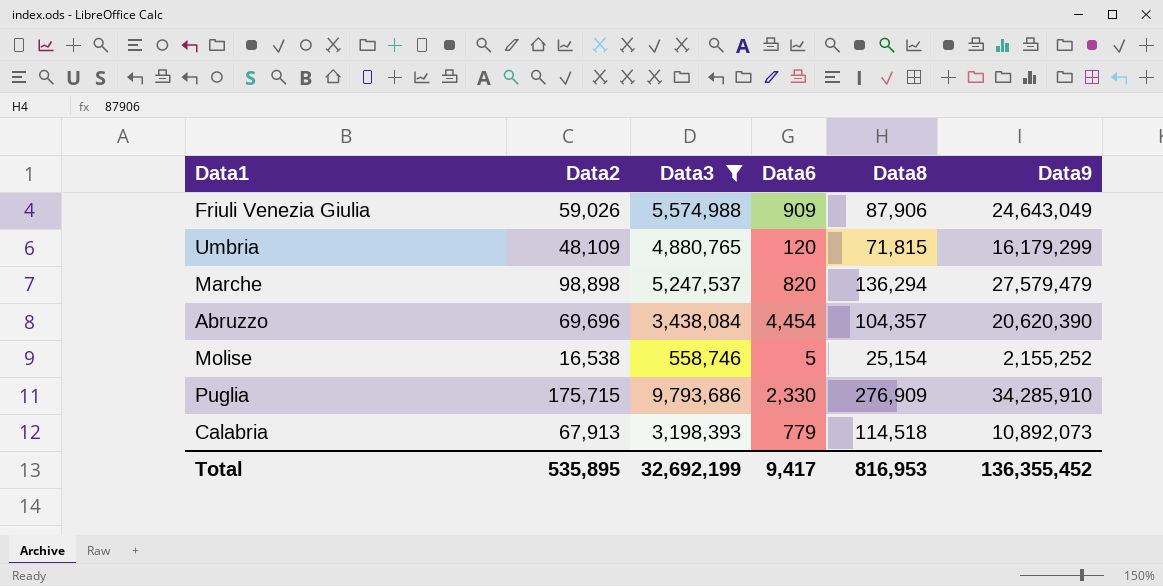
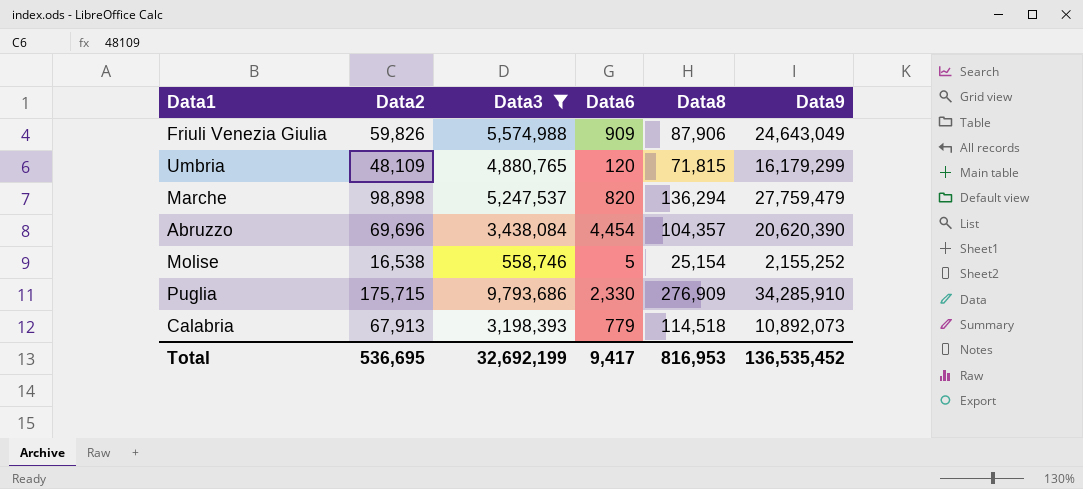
Friuli Venezia Giulia | Data2: 59,026 -> 59,826
Marche | Data9: 27,579,479 -> 27,759,479
Total | Data2: 535,895 -> 536,695
Total | Data9: 136,355,452 -> 136,535,452

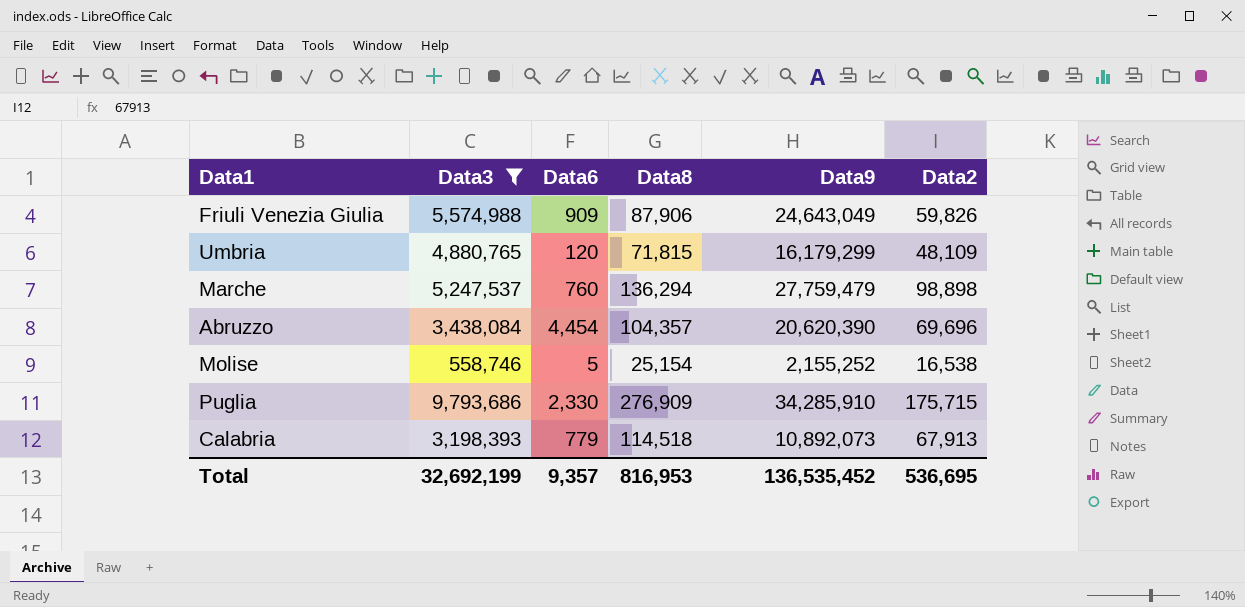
column Data2 | position: 2 -> 6
Marche | Data6: 820 -> 760
Total | Data6: 9,417 -> 9,357

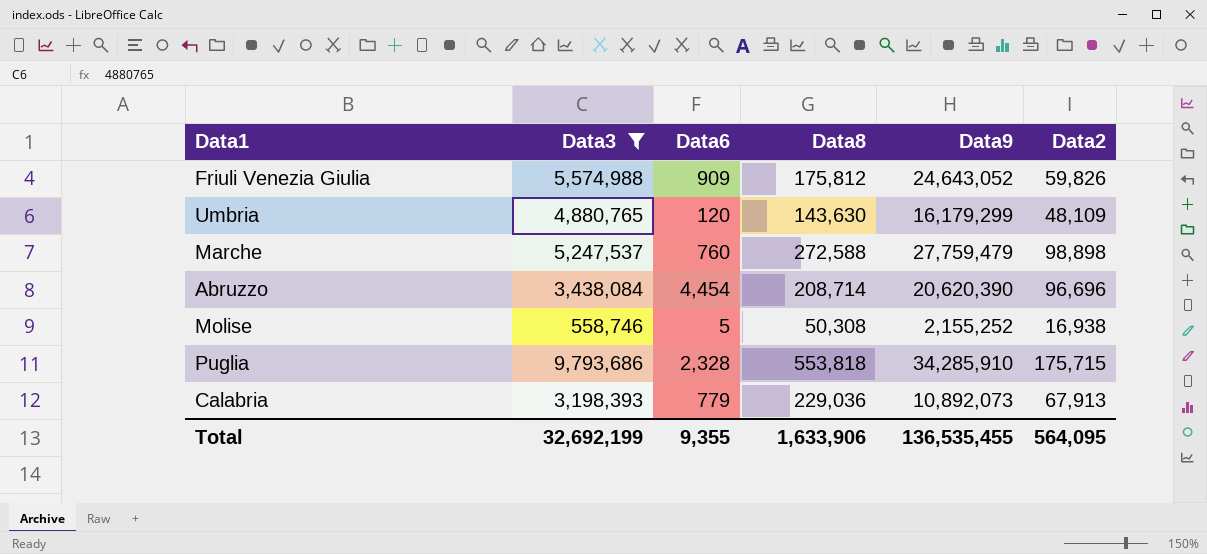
Friuli Venezia Giulia | Data8: 87,906 -> 175,812
Friuli Venezia Giulia | Data9: 24,643,049 -> 24,643,052
Umbria | Data8: 71,815 -> 143,630
Marche | Data8: 136,294 -> 272,588
Abruzzo | Data8: 104,357 -> 208,714
Abruzzo | Data2: 69,696 -> 96,696
Molise | Data8: 25,154 -> 50,308
Molise | Data2: 16,538 -> 16,938
Puglia | Data6: 2,330 -> 2,328
Puglia | Data8: 276,909 -> 553,818
Calabria | Data8: 114,518 -> 229,036
Total | Data6: 9,357 -> 9,355
Total | Data8: 816,953 -> 1,633,906
Total | Data9: 136,535,452 -> 136,535,455
Total | Data2: 536,695 -> 564,095

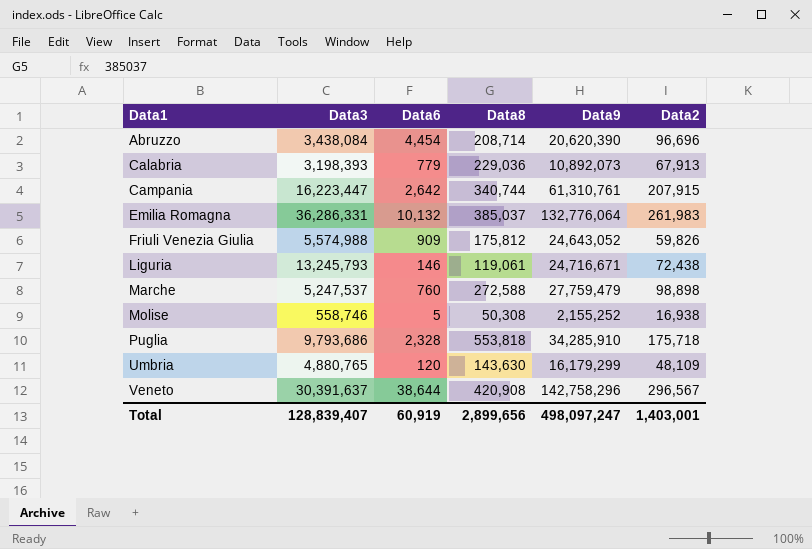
filter: Data3 <= 9,793,686 -> none
row order: none -> Data1 ascending
Puglia | Data2: 175,715 -> 175,718
Total | Data3: 32,692,199 -> 128,839,407
Total | Data6: 9,355 -> 60,919
Total | Data8: 1,633,906 -> 2,899,656
Total | Data9: 136,535,455 -> 498,097,247
Total | Data2: 564,095 -> 1,403,001

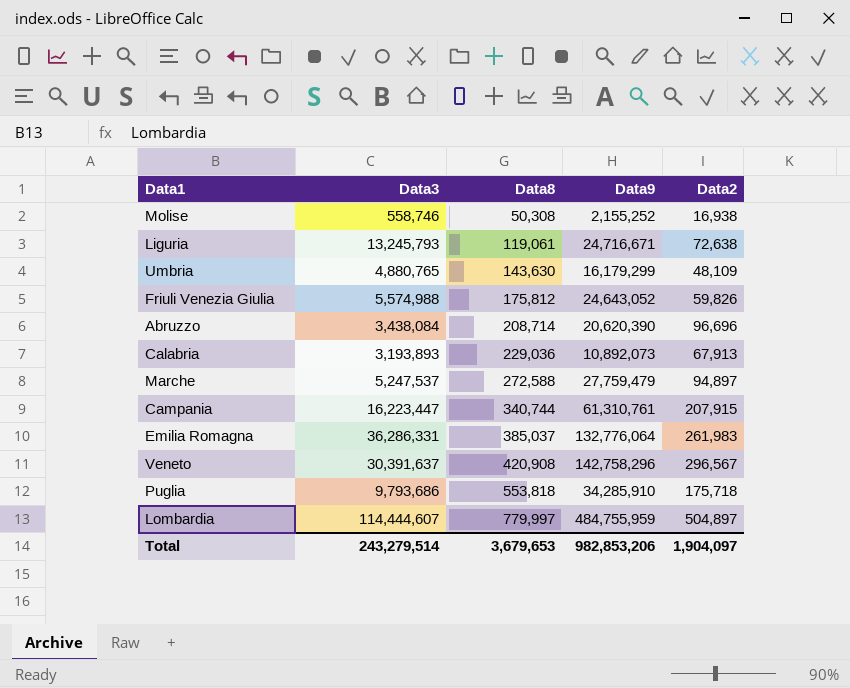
row order: Data1 ascending -> Data8 ascending
column Data6 | position: 3 -> none
Liguria | Data2: 72,438 -> 72,638
Calabria | Data3: 3,198,393 -> 3,193,893
Marche | Data2: 98,898 -> 94,897
row Lombardia: none -> 114,444,607 | 779,997 | 484,755,959 | 504,897
Total | Data3: 128,839,407 -> 243,279,514
Total | Data8: 2,899,656 -> 3,679,653
Total | Data9: 498,097,247 -> 982,853,206
Total | Data2: 1,403,001 -> 1,904,097

